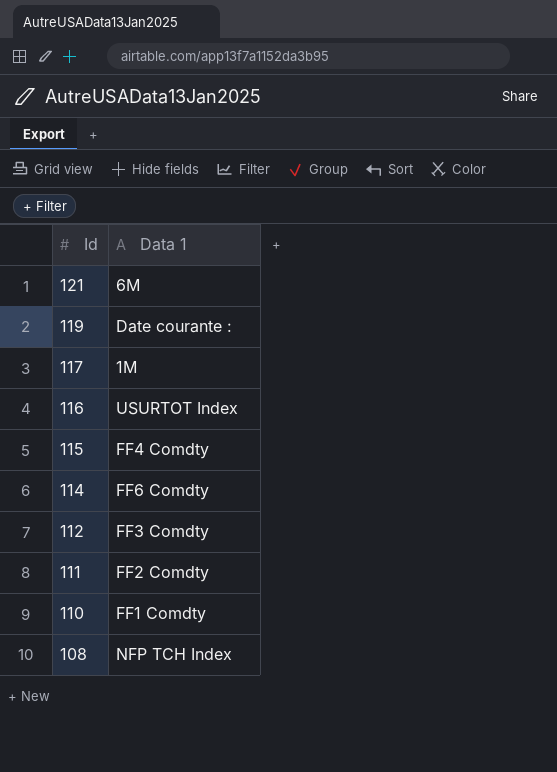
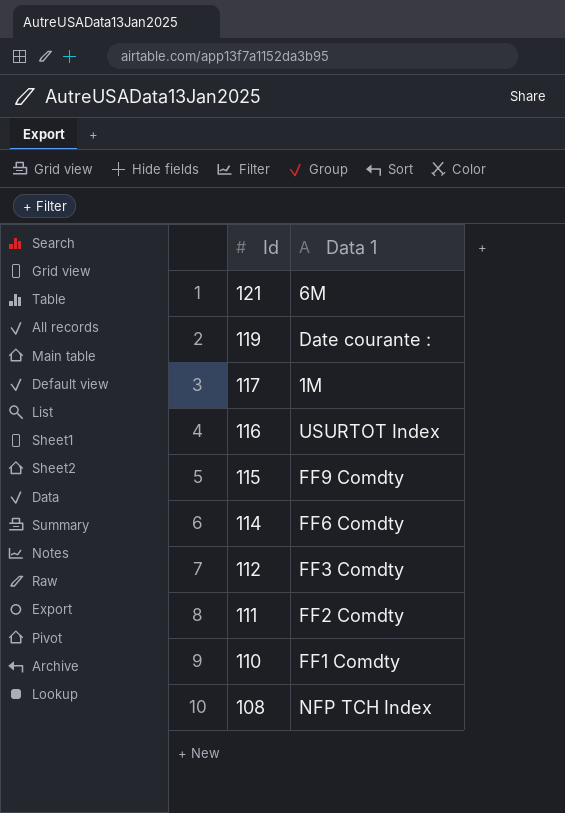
115 | Data 1: FF4 Comdty -> FF9 Comdty

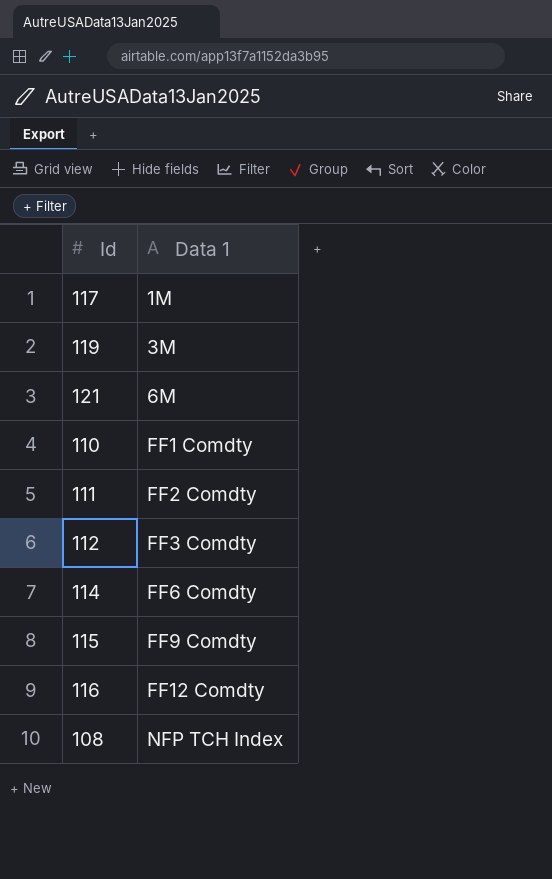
row order: Id descending -> Data 1 ascending
119 | Data 1: Date courante : -> 3M
116 | Data 1: USURTOT Index -> FF12 Comdty

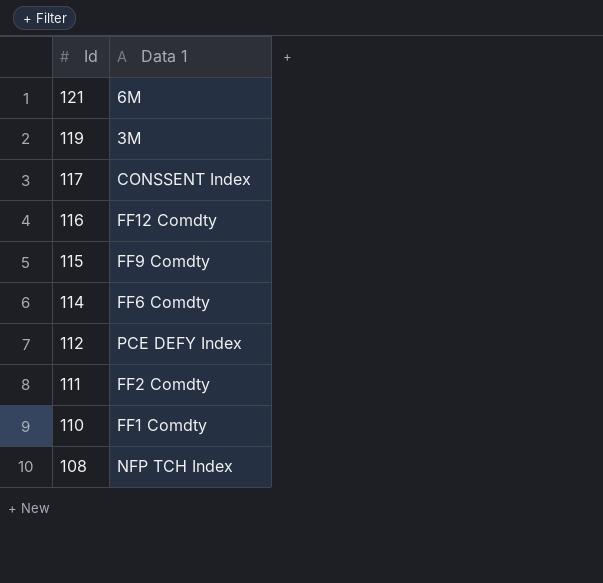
row order: Data 1 ascending -> Id descending
117 | Data 1: 1M -> CONSSENT Index
112 | Data 1: FF3 Comdty -> PCE DEFY Index

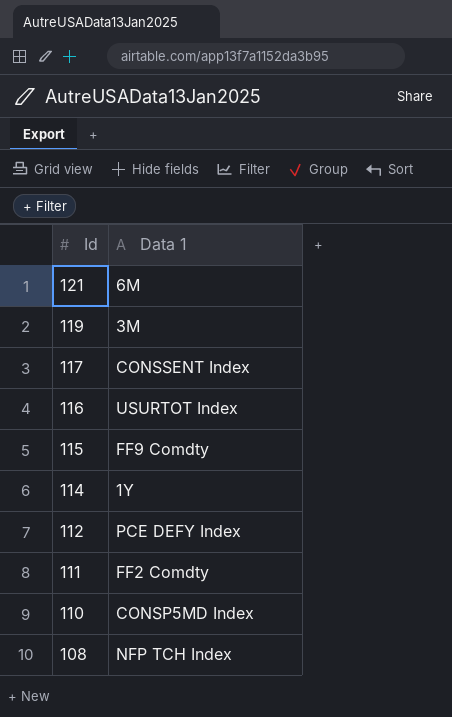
116 | Data 1: FF12 Comdty -> USURTOT Index
114 | Data 1: FF6 Comdty -> 1Y
110 | Data 1: FF1 Comdty -> CONSP5MD Index

